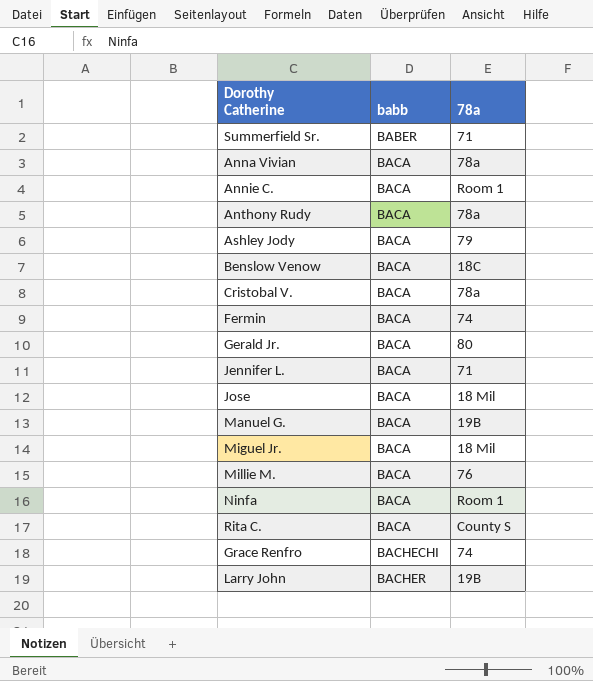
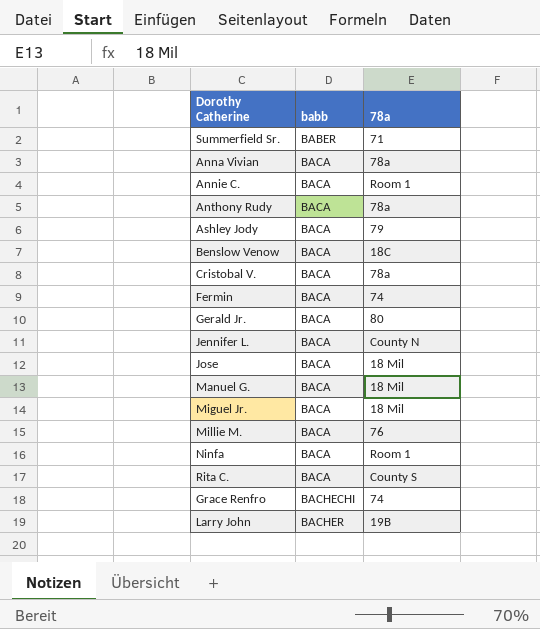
Jennifer L. | 78a: 71 -> County N
Manuel G. | 78a: 19B -> 18 Mil

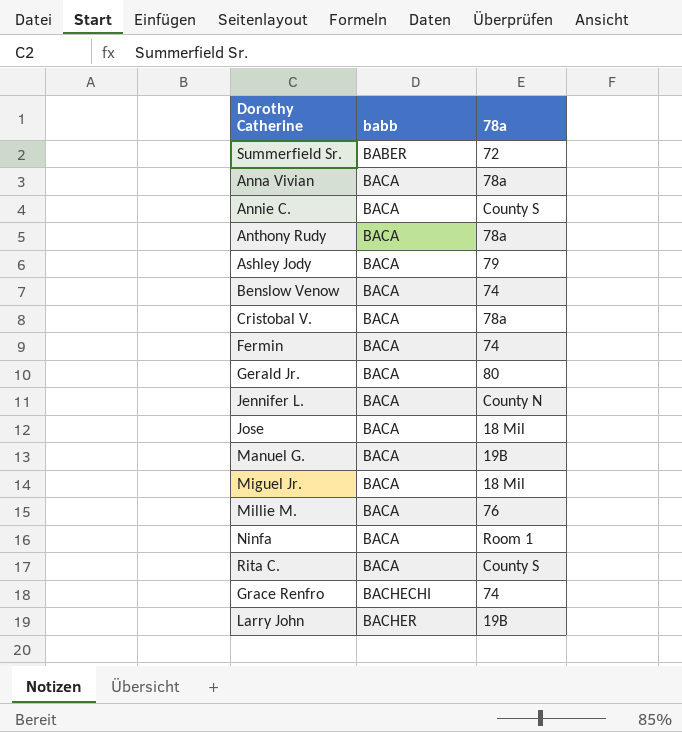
Summerfield Sr. | 78a: 71 -> 72
Annie C. | 78a: Room 1 -> County S
Benslow Venow | 78a: 18C -> 74
Manuel G. | 78a: 18 Mil -> 19B

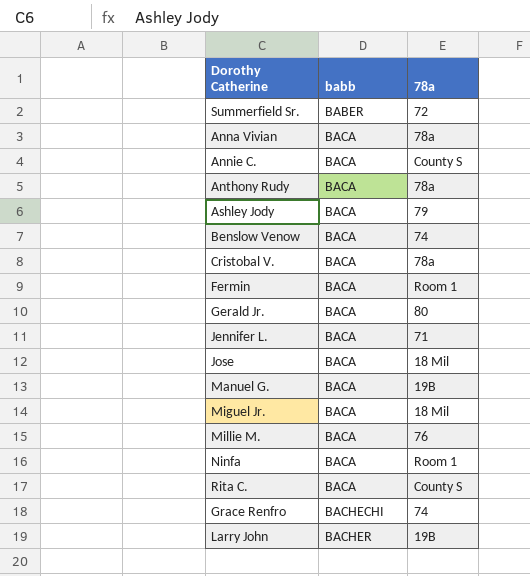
Fermin | 78a: 74 -> Room 1
Jennifer L. | 78a: County N -> 71

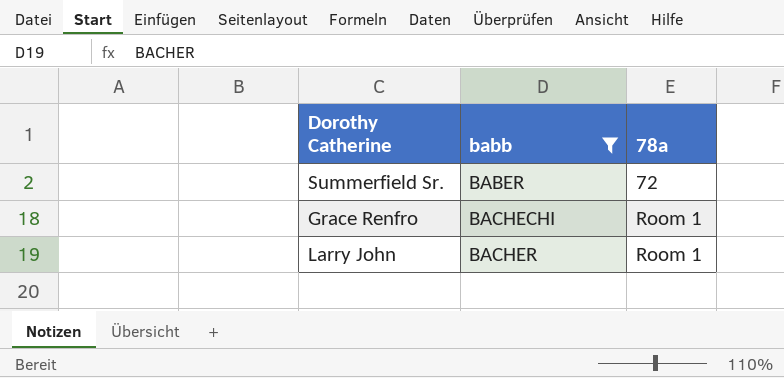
filter: none -> babb != BACA
Grace Renfro | 78a: 74 -> Room 1
Larry John | 78a: 19B -> Room 1

